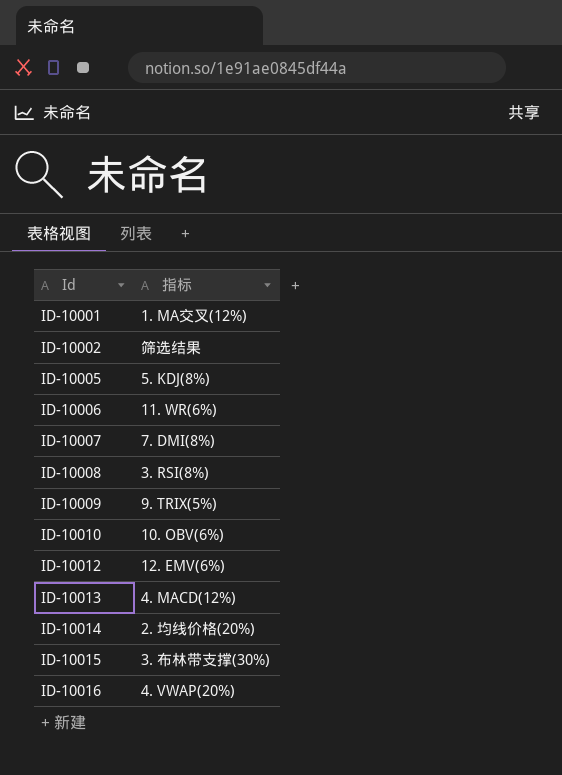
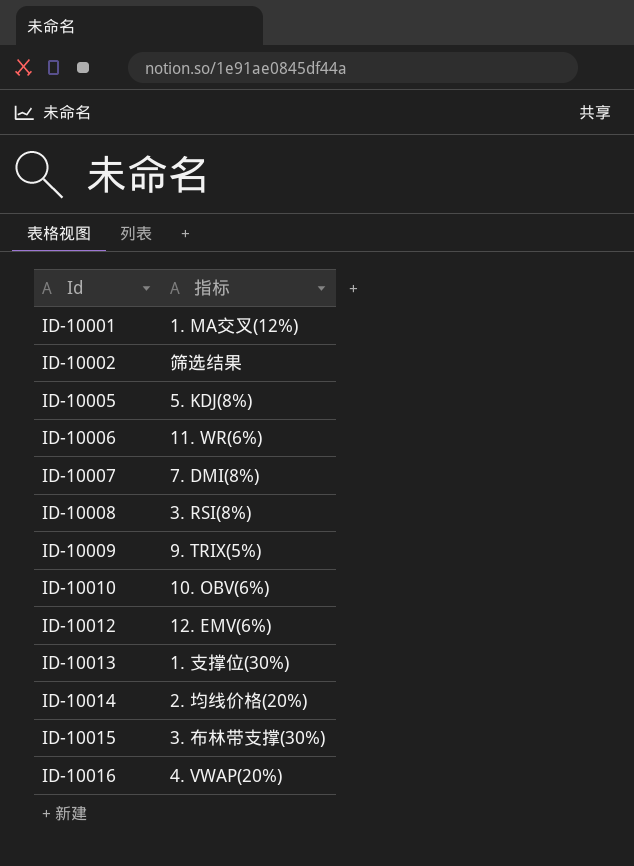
ID-10013 | 指标: 4. MACD(12%) -> 1. 支撑位(30%)

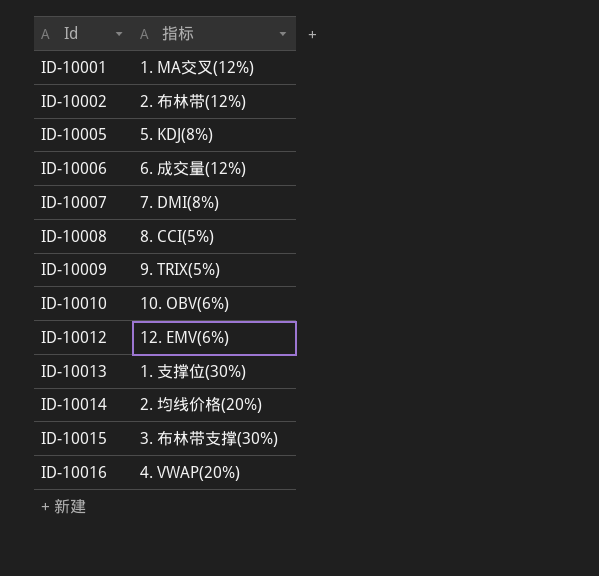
ID-10002 | 指标: 筛选结果 -> 2. 布林带(12%)
ID-10006 | 指标: 11. WR(6%) -> 6. 成交量(12%)
ID-10008 | 指标: 3. RSI(8%) -> 8. CCI(5%)

